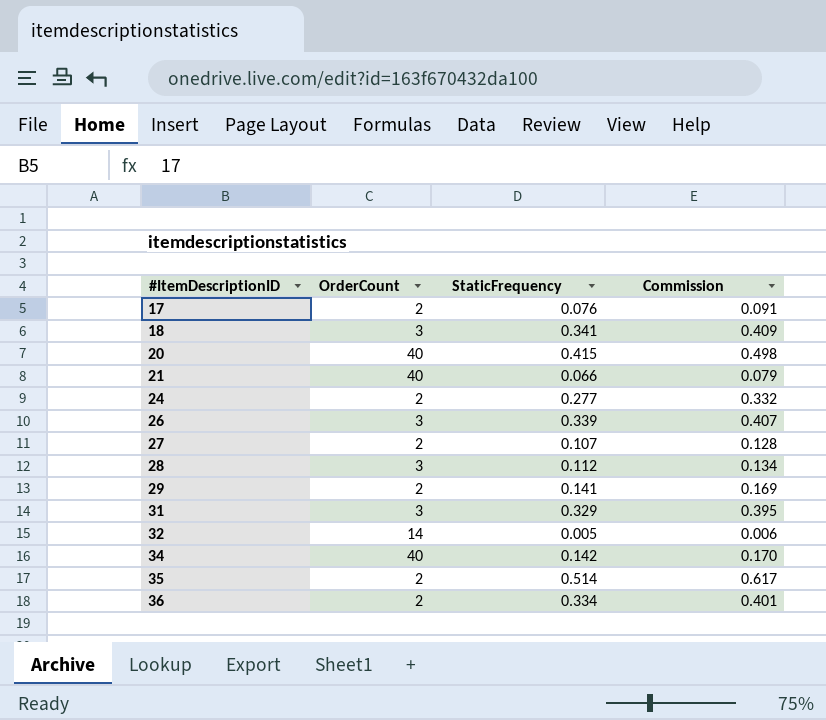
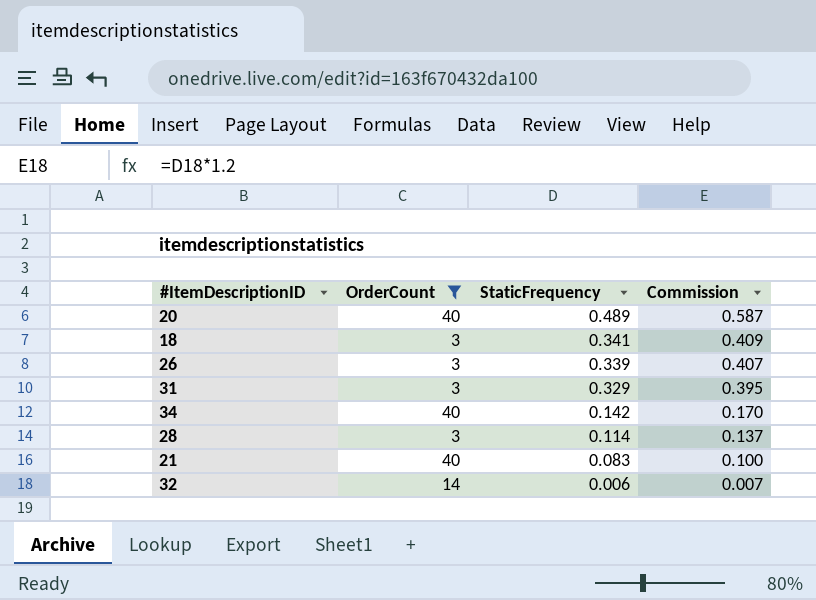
filter: none -> OrderCount != 2
row order: #ItemDescriptionID ascending -> StaticFrequency descending
20 | StaticFrequency: 0.415 -> 0.489
20 | Commission: 0.498 -> 0.587
28 | StaticFrequency: 0.112 -> 0.114
28 | Commission: 0.134 -> 0.137
21 | StaticFrequency: 0.066 -> 0.083
21 | Commission: 0.079 -> 0.100
32 | StaticFrequency: 0.005 -> 0.006
32 | Commission: 0.006 -> 0.007

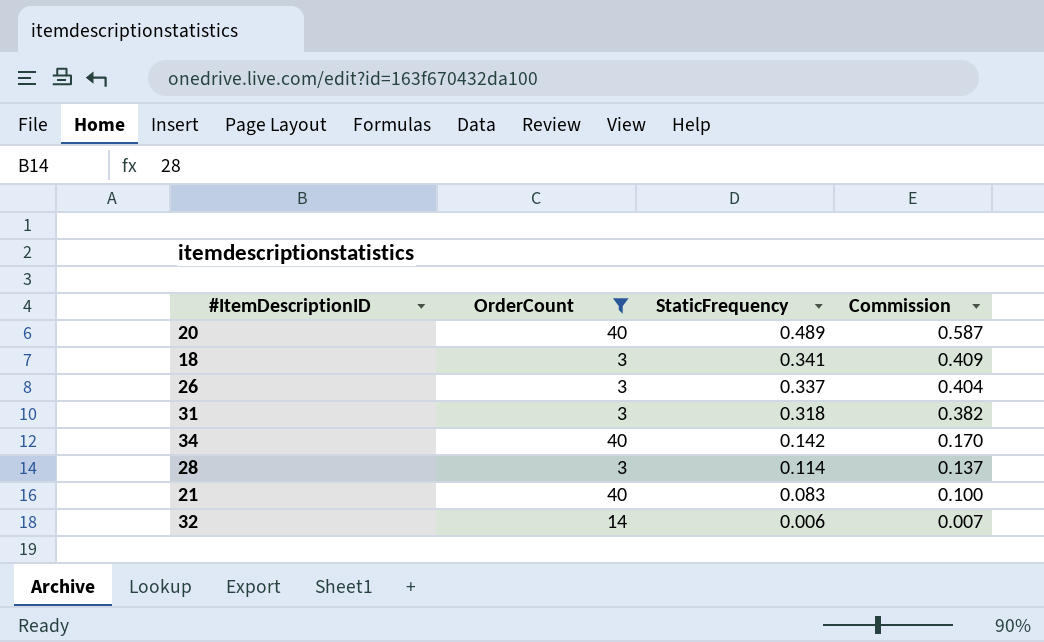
26 | StaticFrequency: 0.339 -> 0.337
26 | Commission: 0.407 -> 0.404
31 | StaticFrequency: 0.329 -> 0.318
31 | Commission: 0.395 -> 0.382

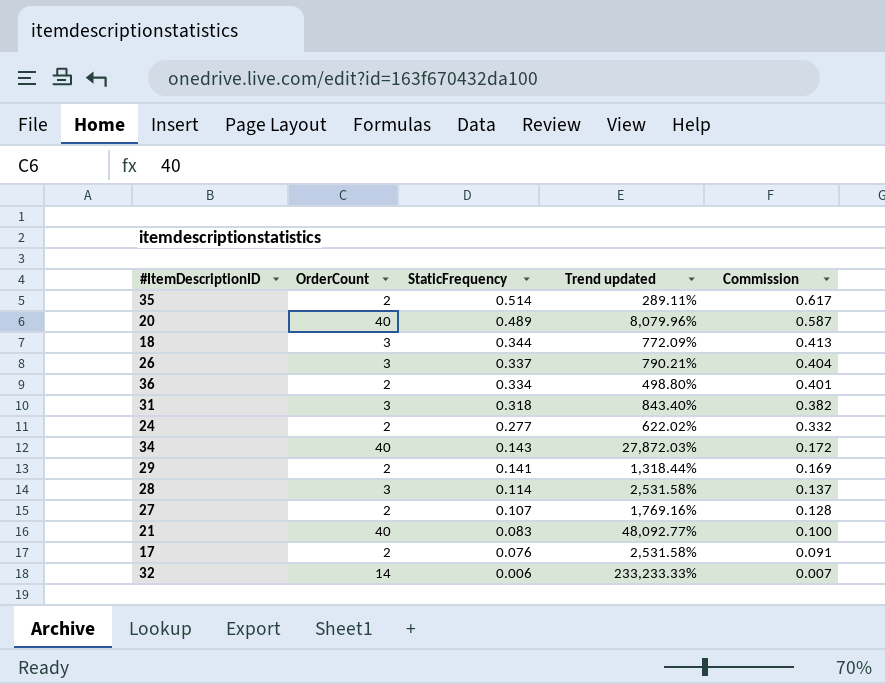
filter: OrderCount != 2 -> none
column Trend updated | formula: none -> ([OrderCount] - [StaticFrequency]) / [StaticFrequency]
18 | StaticFrequency: 0.341 -> 0.344
18 | Commission: 0.409 -> 0.413
34 | StaticFrequency: 0.142 -> 0.143
34 | Commission: 0.170 -> 0.172

